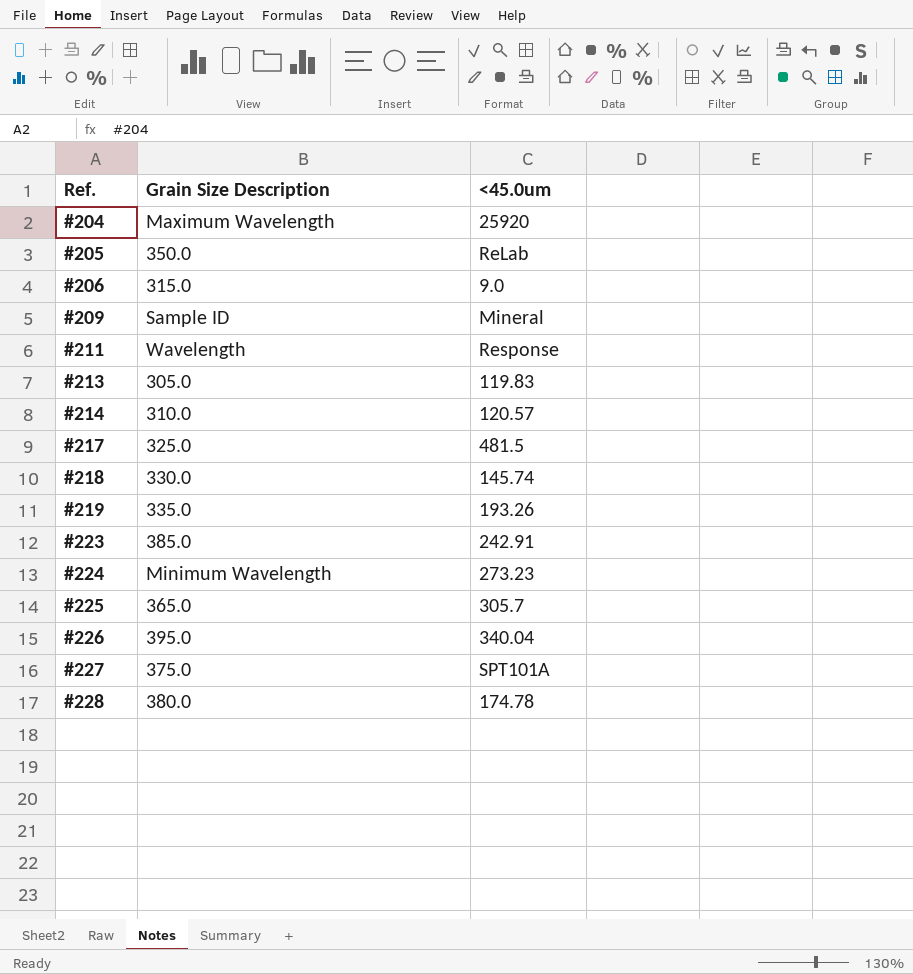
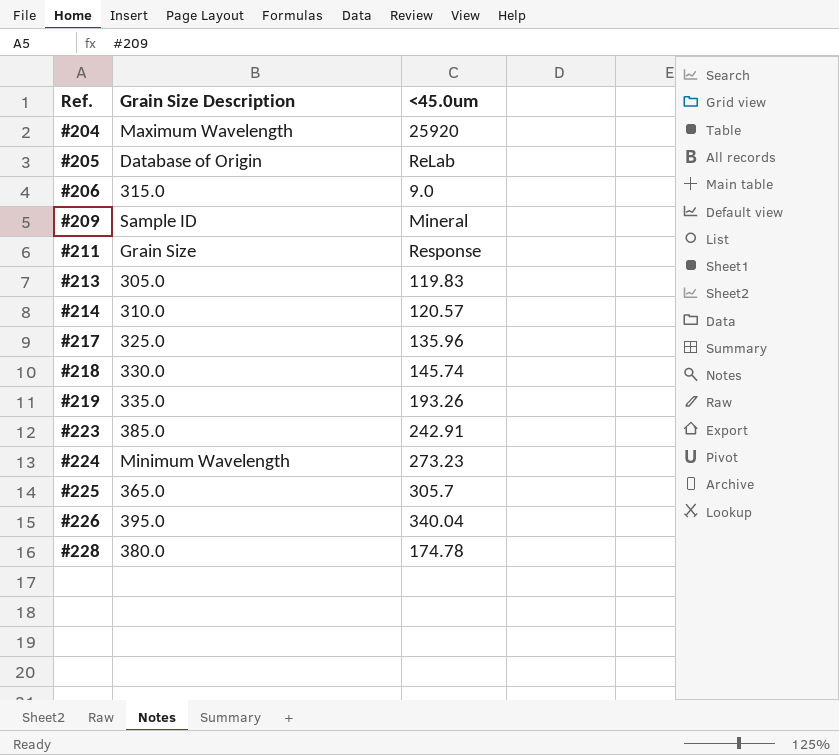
row #227: 375.0 | SPT101A -> none
#205 | Grain Size Description: 350.0 -> Database of Origin
#211 | Grain Size Description: Wavelength -> Grain Size
#217 | <45.0um: 481.5 -> 135.96

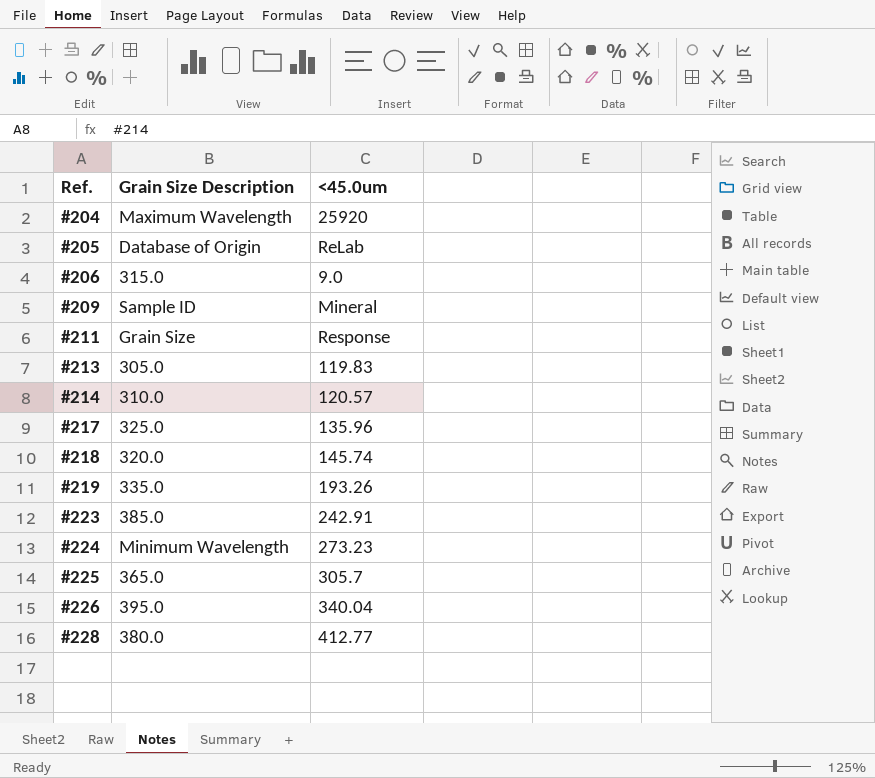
#218 | Grain Size Description: 330.0 -> 320.0
#228 | <45.0um: 174.78 -> 412.77

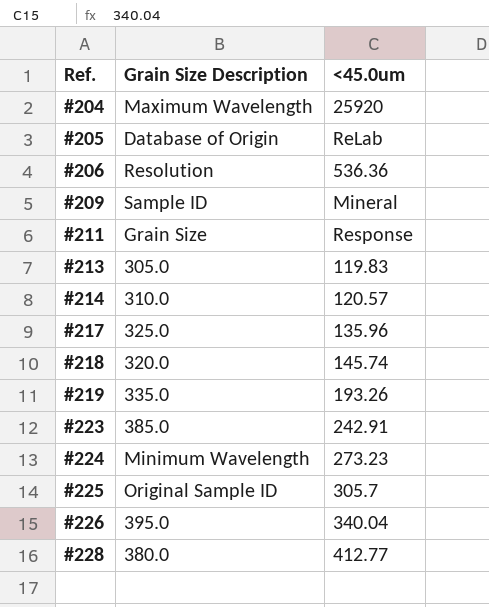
#206 | Grain Size Description: 315.0 -> Resolution
#206 | <45.0um: 9.0 -> 536.36
#225 | Grain Size Description: 365.0 -> Original Sample ID

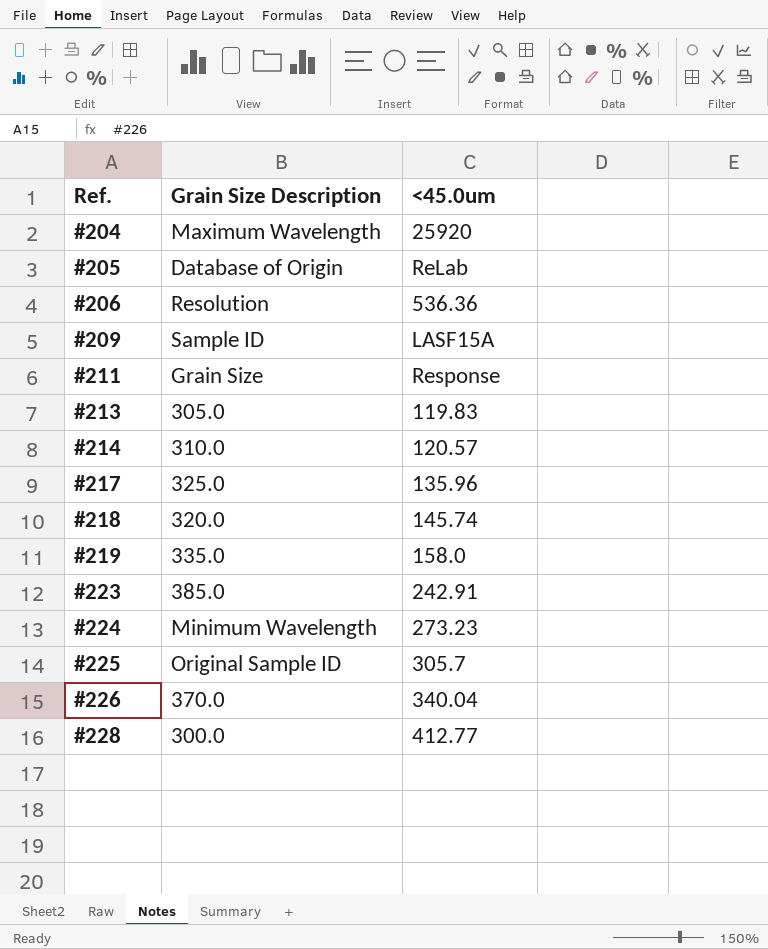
#209 | <45.0um: Mineral -> LASF15A
#219 | <45.0um: 193.26 -> 158.0
#226 | Grain Size Description: 395.0 -> 370.0
#228 | Grain Size Description: 380.0 -> 300.0

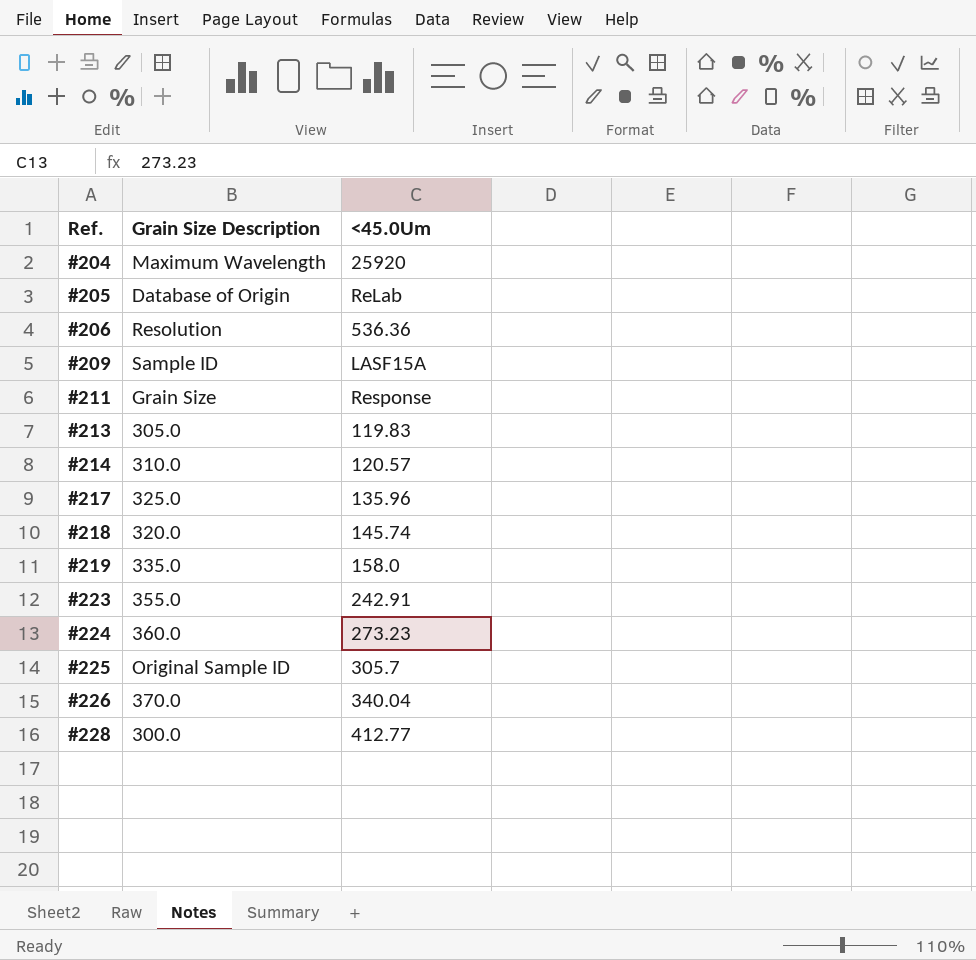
column name: <45.0um -> <45.0Um
#223 | Grain Size Description: 385.0 -> 355.0
#224 | Grain Size Description: Minimum Wavelength -> 360.0

